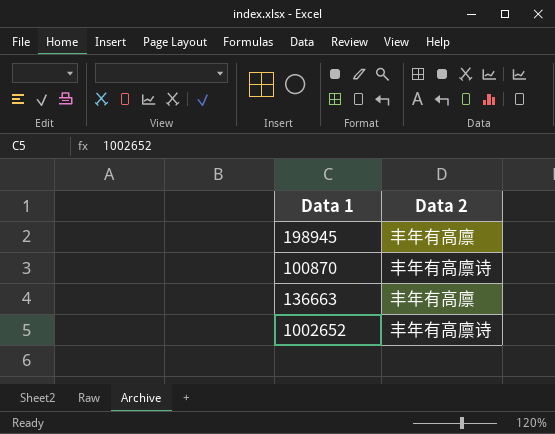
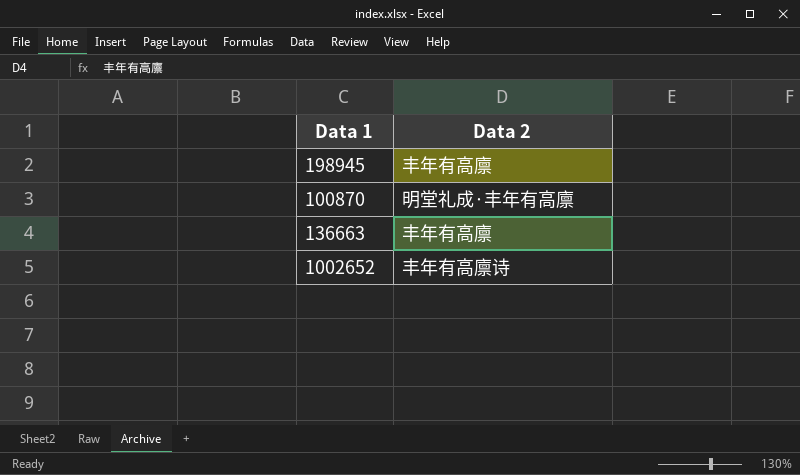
100870 | Data 2: 丰年有高廪诗 -> 明堂礼成·丰年有高廪

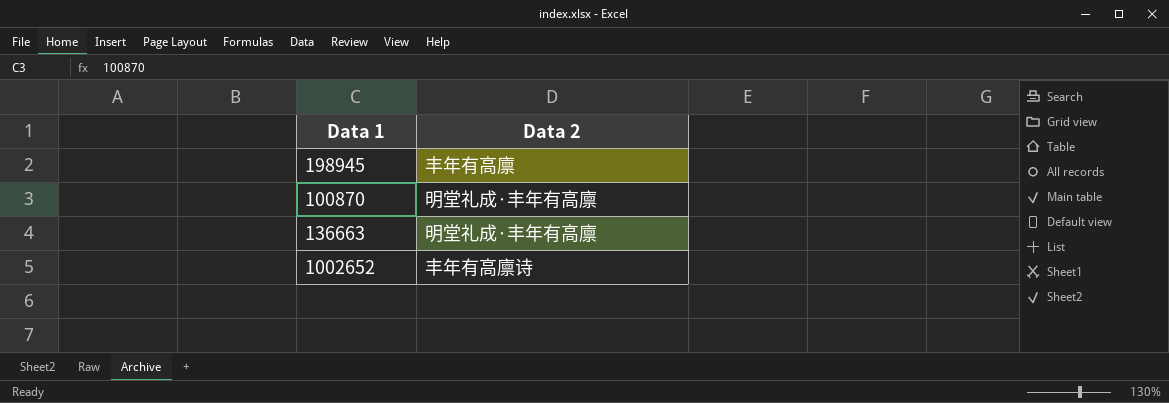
136663 | Data 2: 丰年有高廪 -> 明堂礼成·丰年有高廪

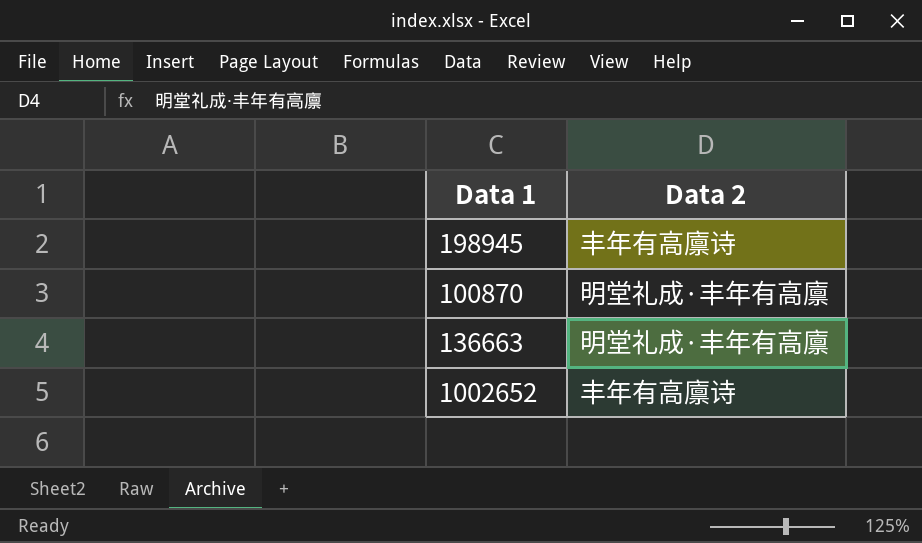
198945 | Data 2: 丰年有高廪 -> 丰年有高廪诗

